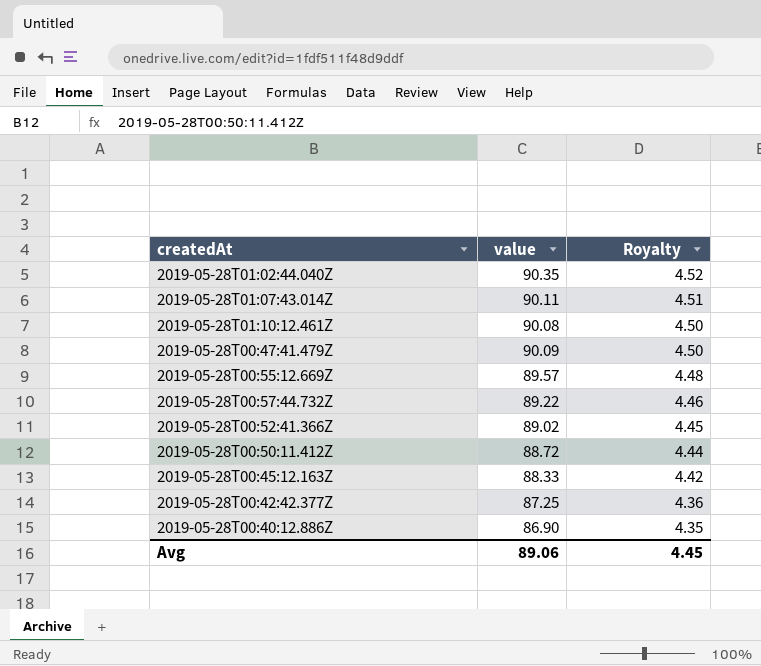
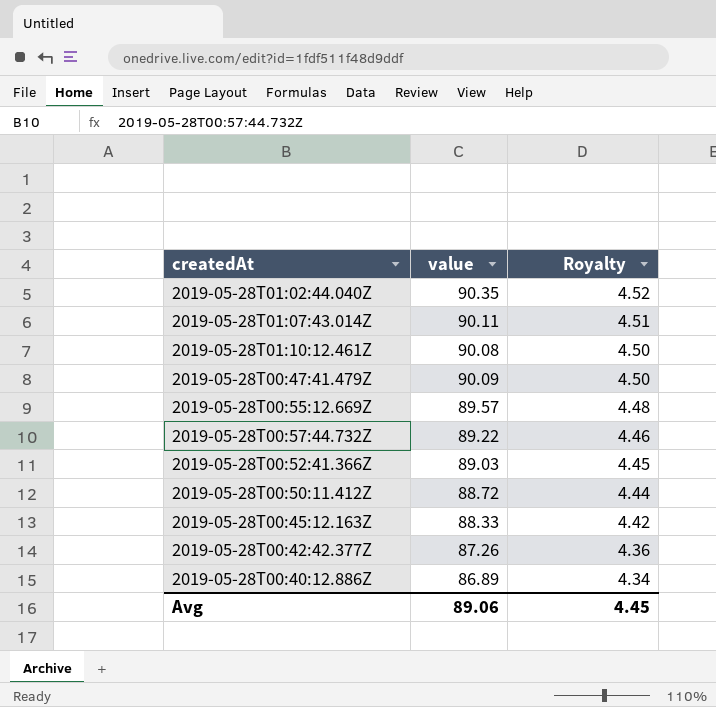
2019-05-28T00:52:41.366Z | value: 89.02 -> 89.03
2019-05-28T00:42:42.377Z | value: 87.25 -> 87.26
2019-05-28T00:40:12.886Z | value: 86.90 -> 86.89
2019-05-28T00:40:12.886Z | Royalty: 4.35 -> 4.34

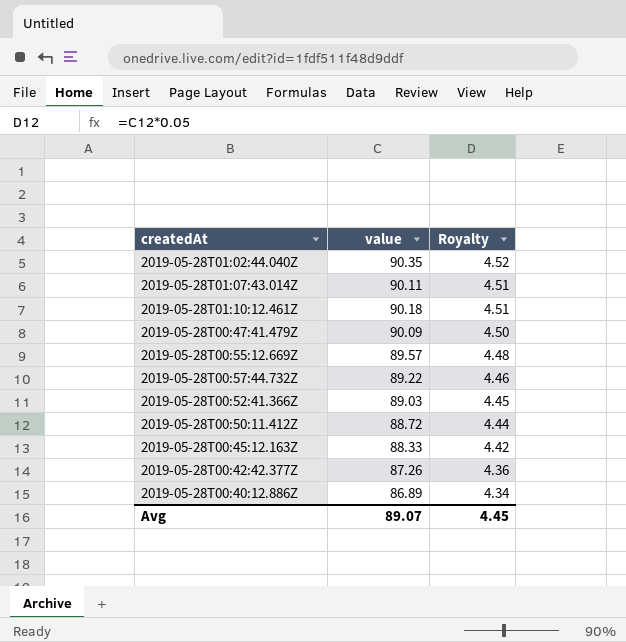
2019-05-28T01:10:12.461Z | value: 90.08 -> 90.18
2019-05-28T01:10:12.461Z | Royalty: 4.50 -> 4.51
Avg | value: 89.06 -> 89.07

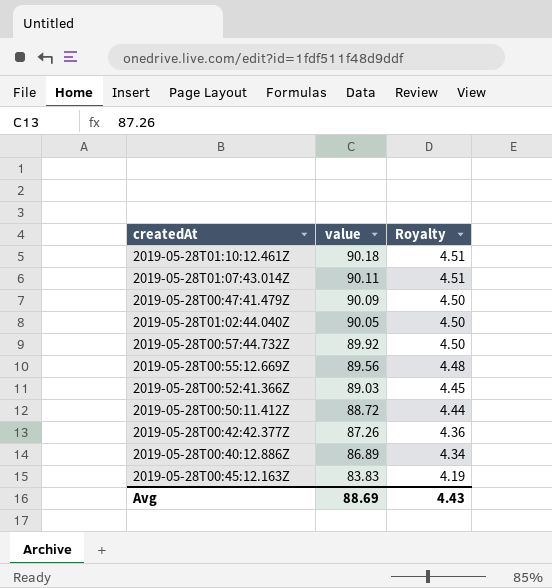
row order: Royalty descending -> value descending
2019-05-28T01:02:44.040Z | value: 90.35 -> 90.05
2019-05-28T01:02:44.040Z | Royalty: 4.52 -> 4.50
2019-05-28T00:57:44.732Z | value: 89.22 -> 89.92
2019-05-28T00:57:44.732Z | Royalty: 4.46 -> 4.50
2019-05-28T00:55:12.669Z | value: 89.57 -> 89.56
2019-05-28T00:45:12.163Z | value: 88.33 -> 83.83
2019-05-28T00:45:12.163Z | Royalty: 4.42 -> 4.19
Avg | value: 89.07 -> 88.69
Avg | Royalty: 4.45 -> 4.43

